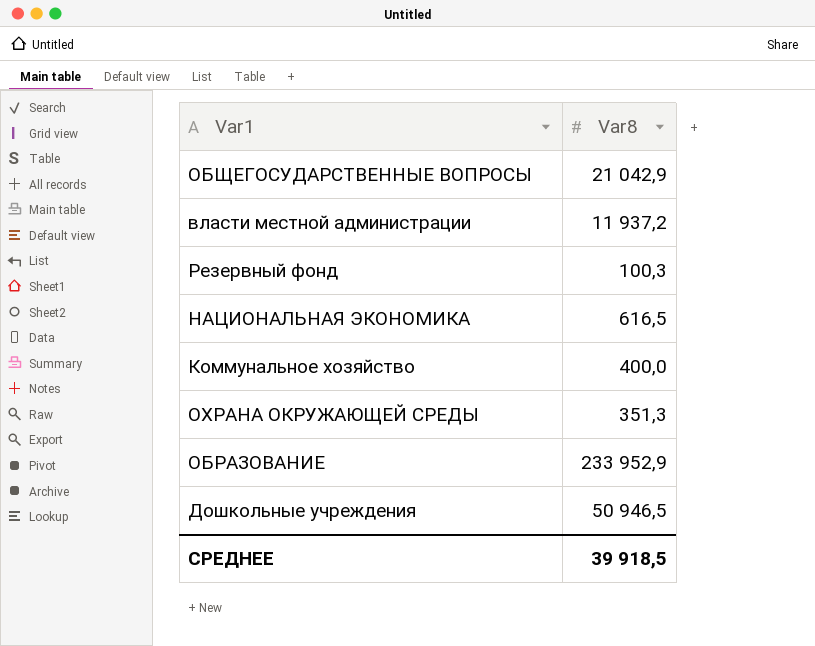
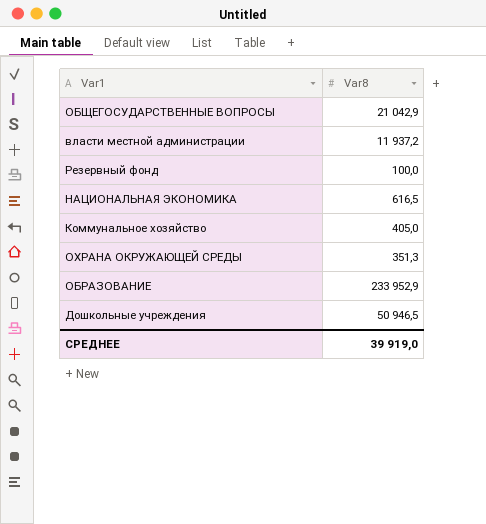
Резервный фонд | Var8: 100,3 -> 100,0
Коммунальное хозяйство | Var8: 400,0 -> 405,0
СРЕДНЕЕ | Var8: 39 918,5 -> 39 919,0

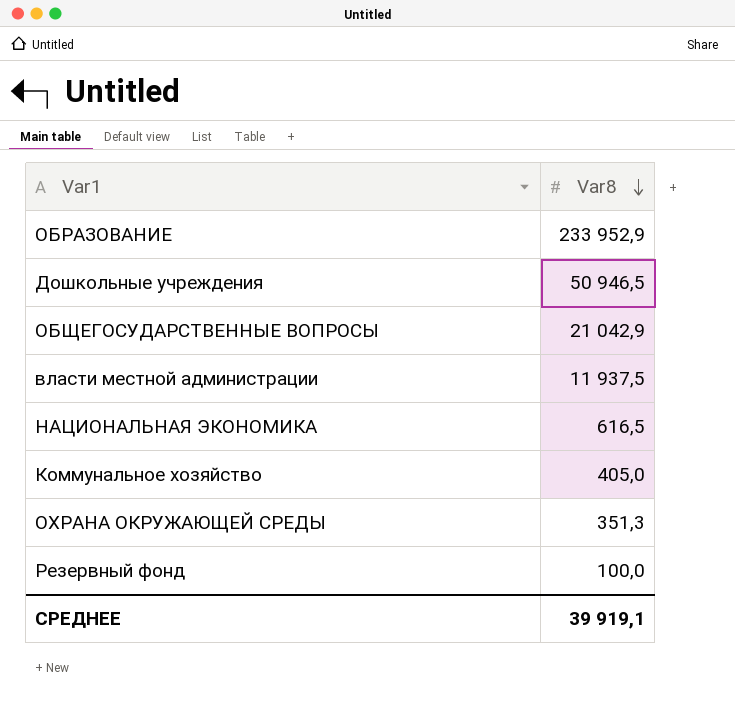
row order: none -> Var8 descending
власти местной администрации | Var8: 11 937,2 -> 11 937,5
СРЕДНЕЕ | Var8: 39 919,0 -> 39 919,1

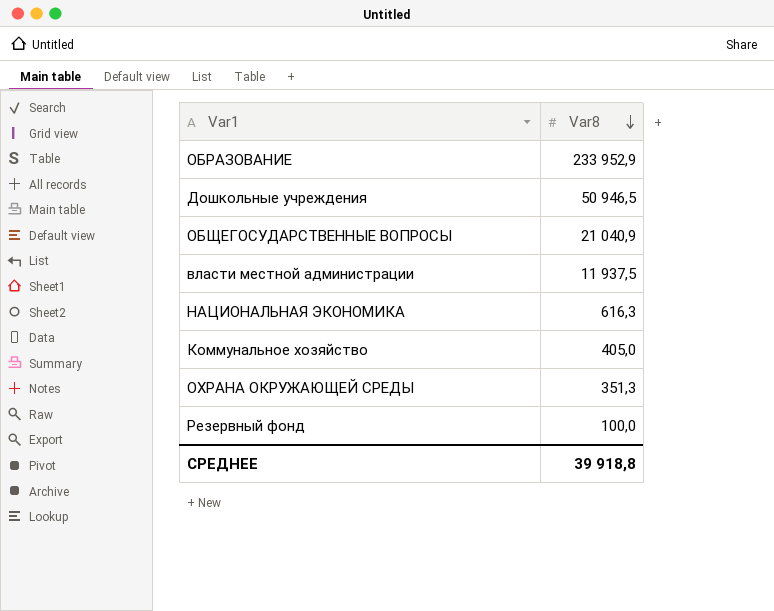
ОБЩЕГОСУДАРСТВЕННЫЕ ВОПРОСЫ | Var8: 21 042,9 -> 21 040,9
НАЦИОНАЛЬНАЯ ЭКОНОМИКА | Var8: 616,5 -> 616,3
СРЕДНЕЕ | Var8: 39 919,1 -> 39 918,8

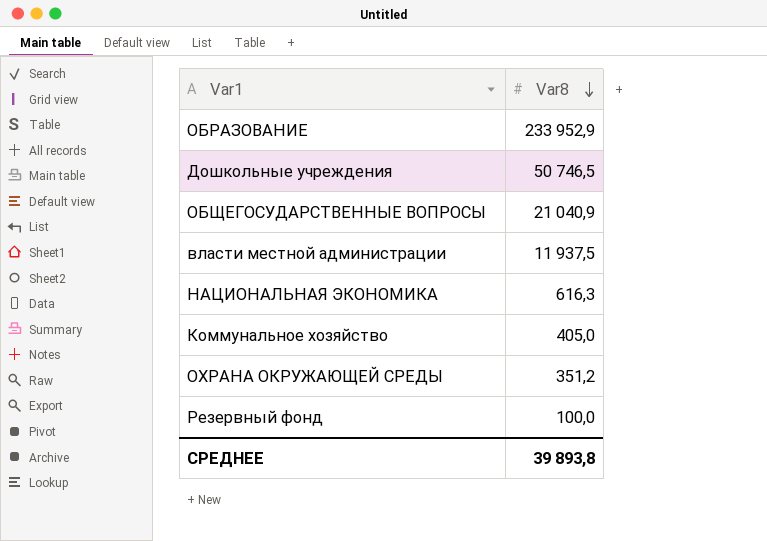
Дошкольные учреждения | Var8: 50 946,5 -> 50 746,5
ОХРАНА ОКРУЖАЮЩЕЙ СРЕДЫ | Var8: 351,3 -> 351,2
СРЕДНЕЕ | Var8: 39 918,8 -> 39 893,8

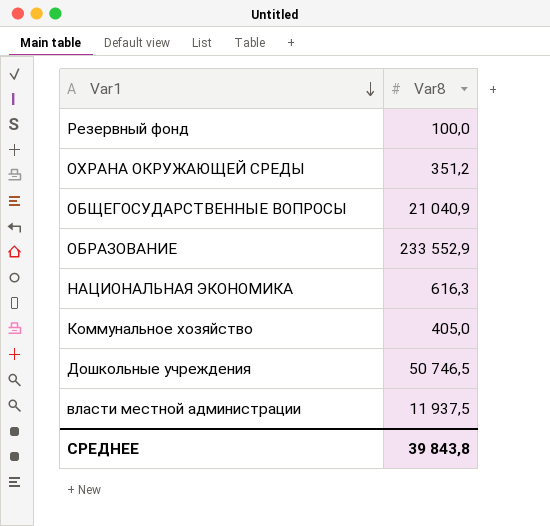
row order: Var8 descending -> Var1 descending
ОБРАЗОВАНИЕ | Var8: 233 952,9 -> 233 552,9
СРЕДНЕЕ | Var8: 39 893,8 -> 39 843,8

